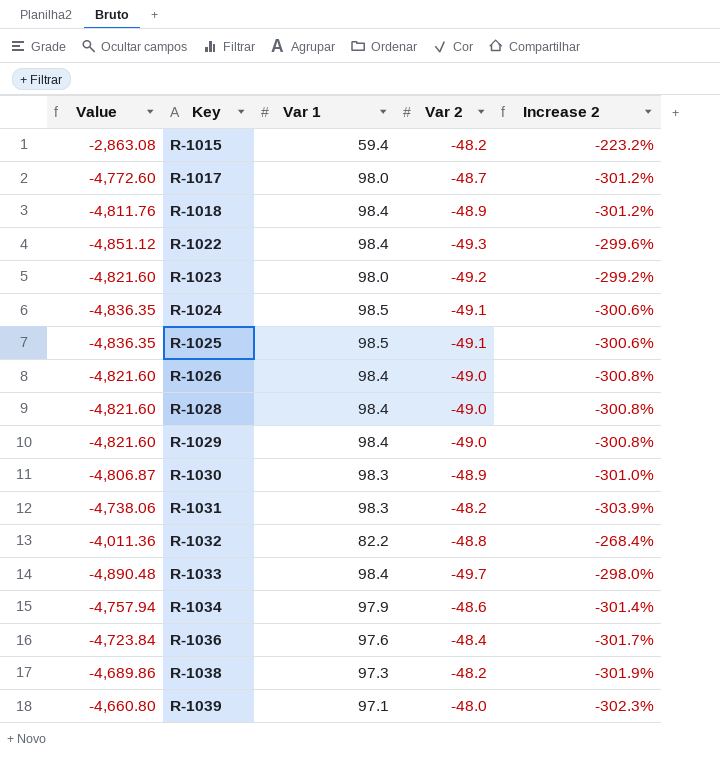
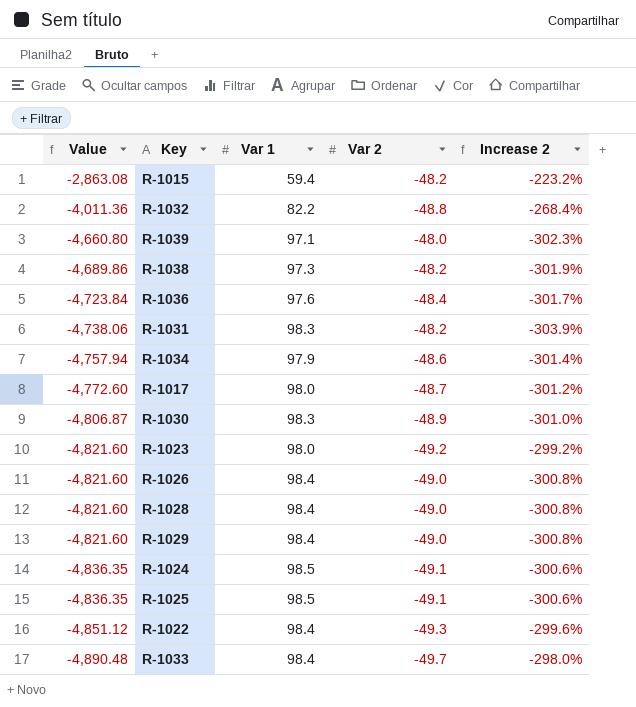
row order: Key ascending -> Value descending
row R-1018: -4,811.76 | 98.4 | -48.9 | -301.2% -> none

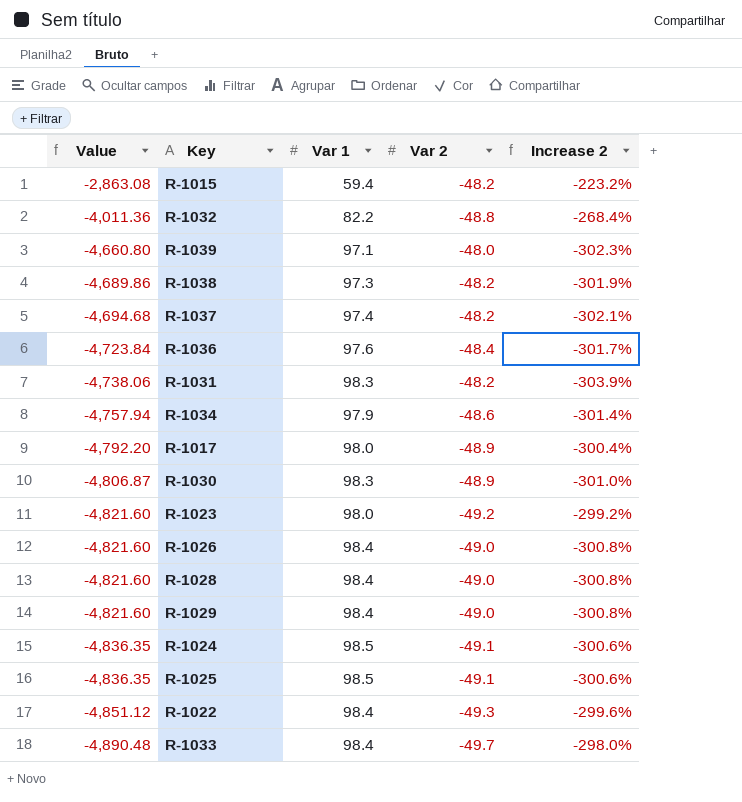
row R-1037: none -> -4,694.68 | 97.4 | -48.2 | -302.1%
R-1017 | Value: -4,772.60 -> -4,792.20
R-1017 | Var 2: -48.7 -> -48.9
R-1017 | Increase 2: -301.2% -> -300.4%

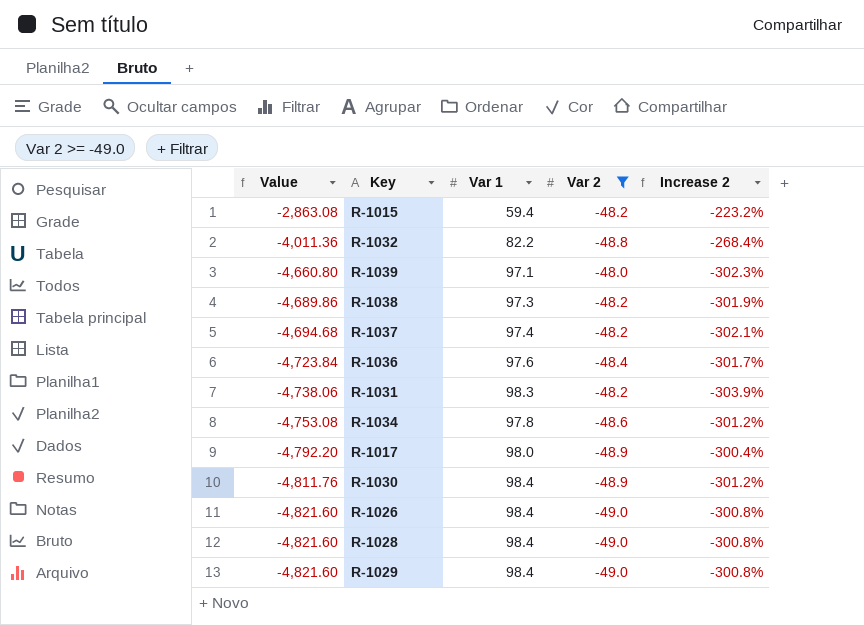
filter: none -> Var 2 >= -49.0
R-1034 | Value: -4,757.94 -> -4,753.08
R-1034 | Var 1: 97.9 -> 97.8
R-1034 | Increase 2: -301.4% -> -301.2%
R-1030 | Value: -4,806.87 -> -4,811.76
R-1030 | Var 1: 98.3 -> 98.4
R-1030 | Increase 2: -301.0% -> -301.2%

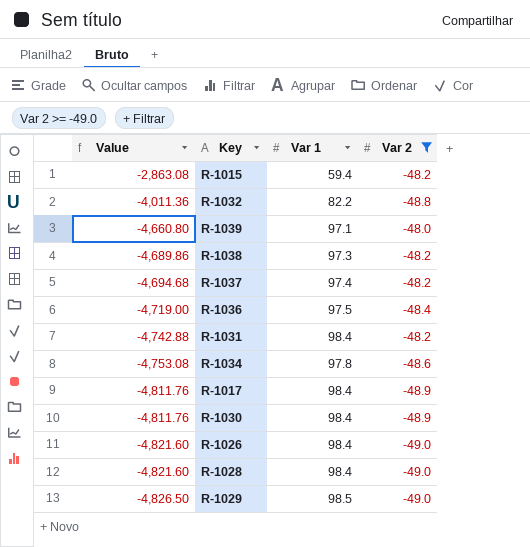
column Increase 2 | formula: ([Var 1] - [Var 2]) / [Var 2] -> none
R-1036 | Value: -4,723.84 -> -4,719.00
R-1036 | Var 1: 97.6 -> 97.5
R-1031 | Value: -4,738.06 -> -4,742.88
R-1031 | Var 1: 98.3 -> 98.4
R-1017 | Value: -4,792.20 -> -4,811.76
R-1017 | Var 1: 98.0 -> 98.4
R-1029 | Value: -4,821.60 -> -4,826.50
R-1029 | Var 1: 98.4 -> 98.5

